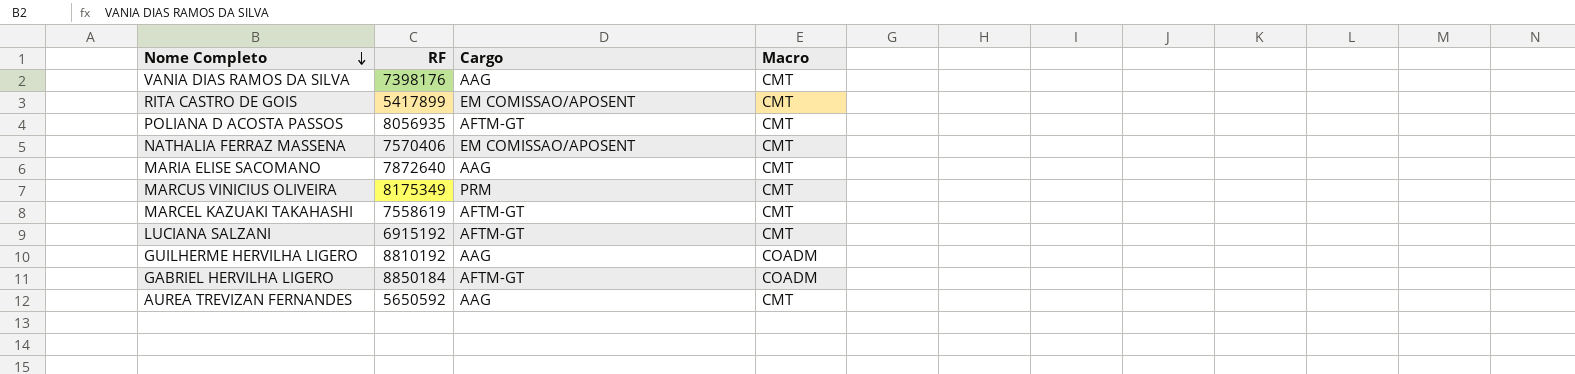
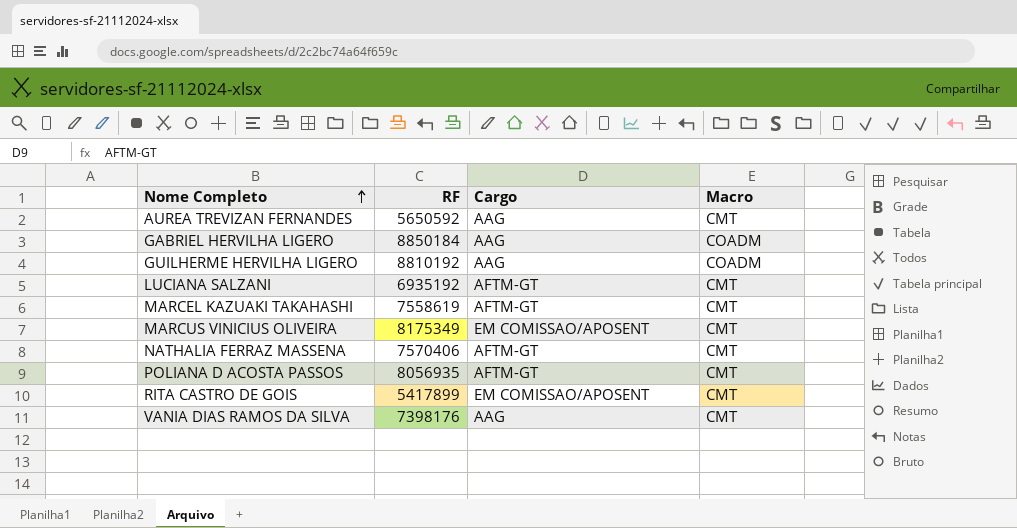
row order: Nome Completo descending -> Nome Completo ascending
row MARIA ELISE SACOMANO: 7872640 | AAG | CMT -> none
GABRIEL HERVILHA LIGERO | Cargo: AFTM-GT -> AAG
LUCIANA SALZANI | RF: 6915192 -> 6935192
MARCUS VINICIUS OLIVEIRA | Cargo: PRM -> EM COMISSAO/APOSENT
NATHALIA FERRAZ MASSENA | Cargo: EM COMISSAO/APOSENT -> AFTM-GT

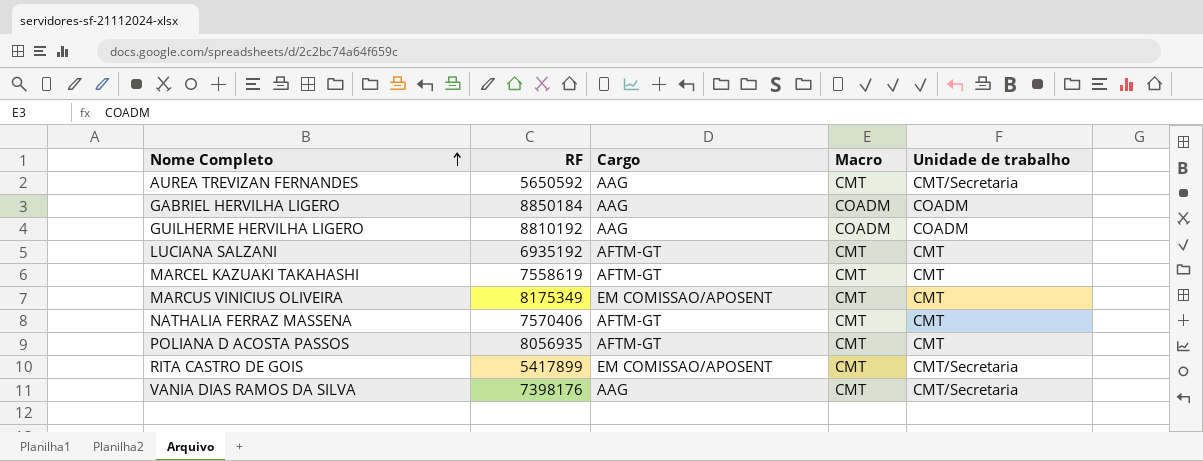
column Unidade de trabalho | position: none -> 5

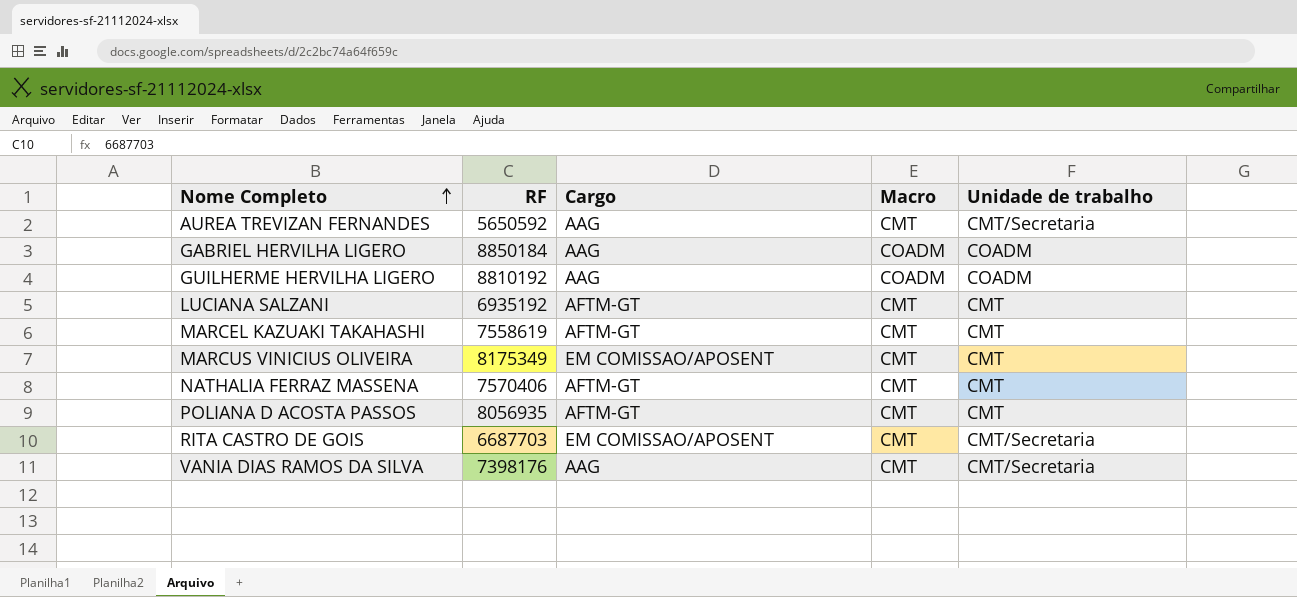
RITA CASTRO DE GOIS | RF: 5417899 -> 6687703

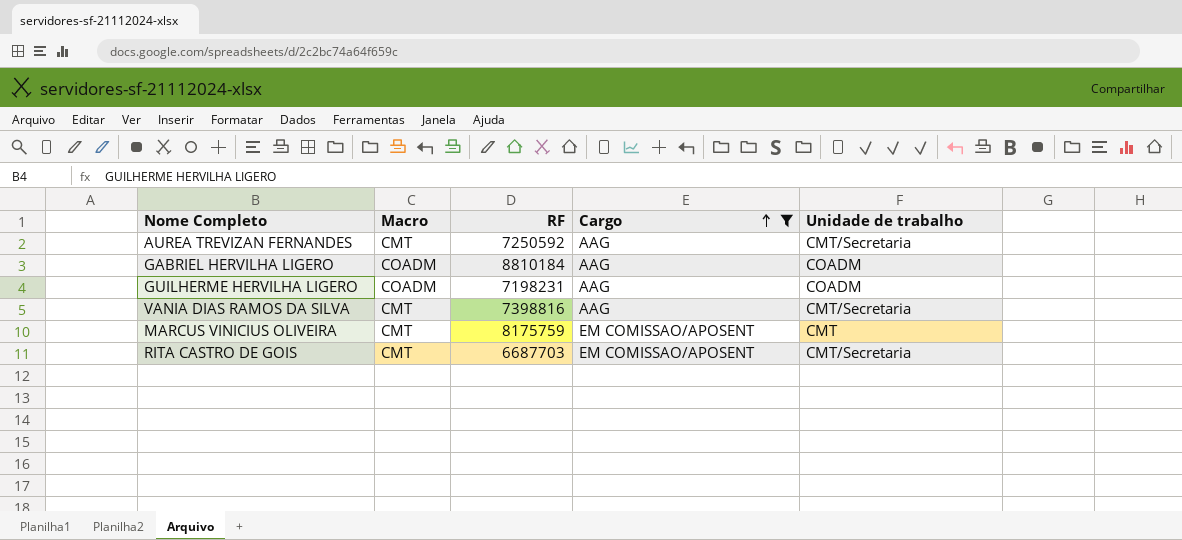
filter: none -> Cargo != AFTM-GT
row order: Nome Completo ascending -> Cargo ascending
column Macro | position: 4 -> 2
AUREA TREVIZAN FERNANDES | RF: 5650592 -> 7250592
GABRIEL HERVILHA LIGERO | RF: 8850184 -> 8810184
GUILHERME HERVILHA LIGERO | RF: 8810192 -> 7198231
VANIA DIAS RAMOS DA SILVA | RF: 7398176 -> 7398816
MARCUS VINICIUS OLIVEIRA | RF: 8175349 -> 8175759

